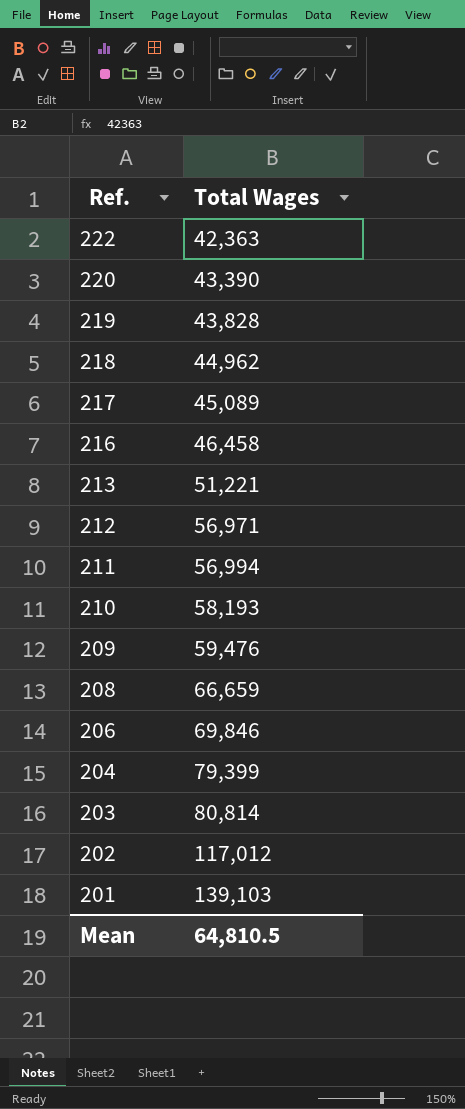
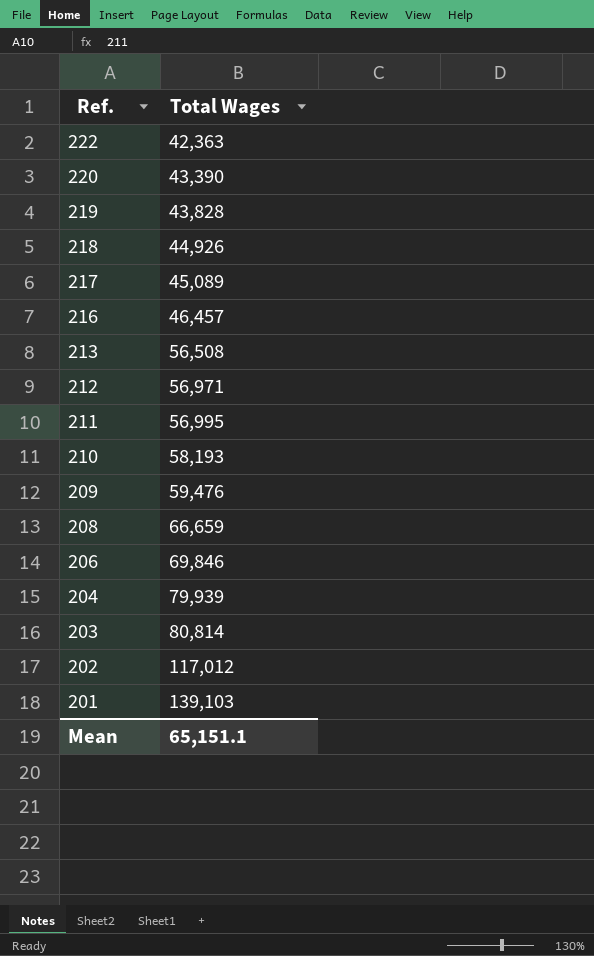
218 | Total Wages: 44,962 -> 44,926
216 | Total Wages: 46,458 -> 46,457
213 | Total Wages: 51,221 -> 56,508
211 | Total Wages: 56,994 -> 56,995
204 | Total Wages: 79,399 -> 79,939
Mean | Total Wages: 64,810.5 -> 65,151.1

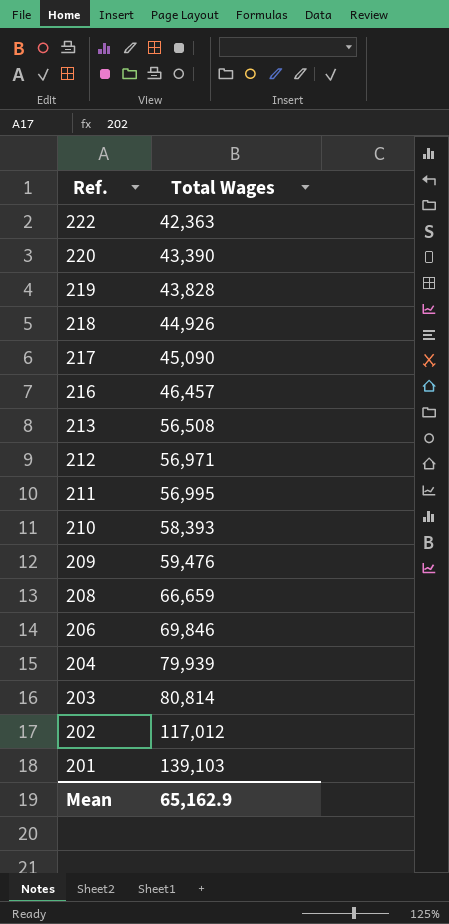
217 | Total Wages: 45,089 -> 45,090
210 | Total Wages: 58,193 -> 58,393
Mean | Total Wages: 65,151.1 -> 65,162.9

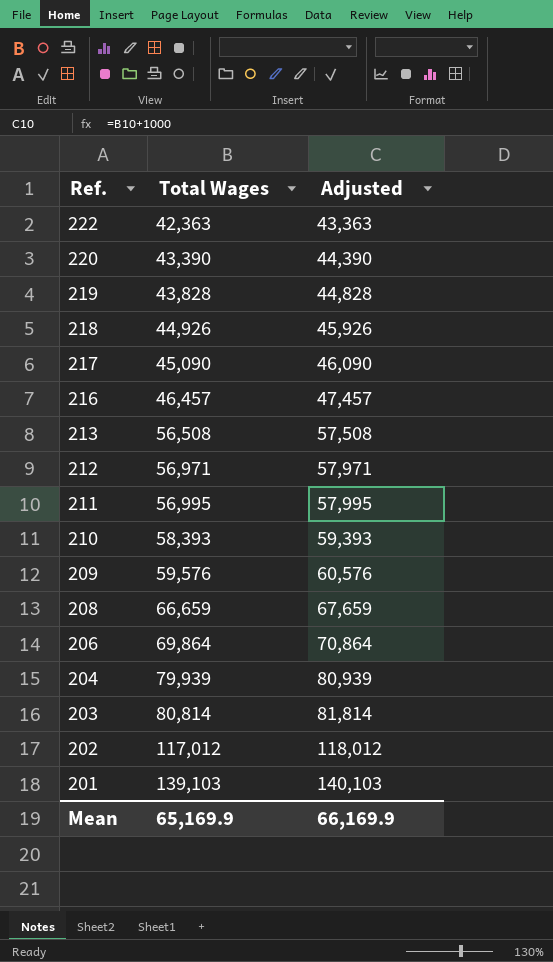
column Adjusted | formula: none -> [Total Wages] + 1000
209 | Total Wages: 59,476 -> 59,576
206 | Total Wages: 69,846 -> 69,864
Mean | Total Wages: 65,162.9 -> 65,169.9

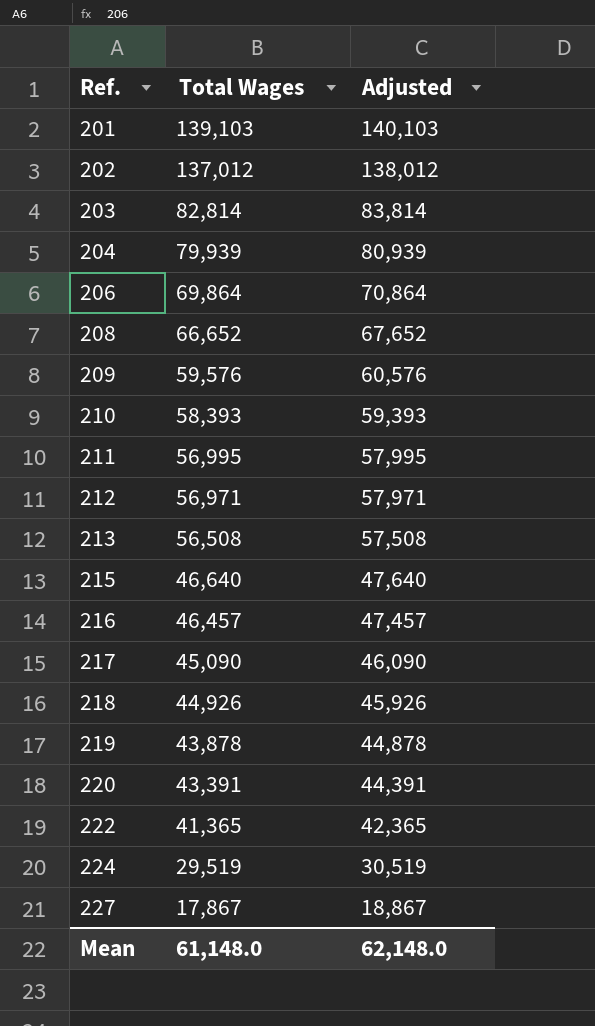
row order: Ref. descending -> Ref. ascending
202 | Total Wages: 117,012 -> 137,012
202 | Adjusted: 118,012 -> 138,012
203 | Total Wages: 80,814 -> 82,814
203 | Adjusted: 81,814 -> 83,814
208 | Total Wages: 66,659 -> 66,652
208 | Adjusted: 67,659 -> 67,652
row 215: none -> 46,640 | 47,640
219 | Total Wages: 43,828 -> 43,878
219 | Adjusted: 44,828 -> 44,878
220 | Total Wages: 43,390 -> 43,391
220 | Adjusted: 44,390 -> 44,391
222 | Total Wages: 42,363 -> 41,365
222 | Adjusted: 43,363 -> 42,365
row 224: none -> 29,519 | 30,519
row 227: none -> 17,867 | 18,867
Mean | Total Wages: 65,169.9 -> 61,148.0
Mean | Adjusted: 66,169.9 -> 62,148.0

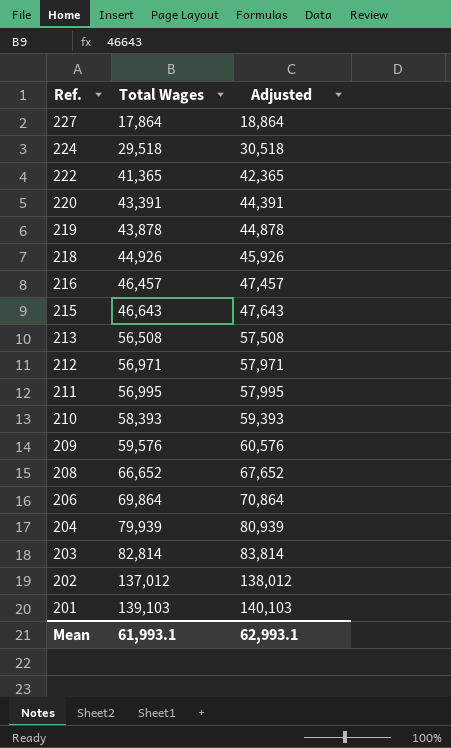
row order: Ref. ascending -> Ref. descending
row 217: 45,090 | 46,090 -> none
227 | Total Wages: 17,867 -> 17,864
227 | Adjusted: 18,867 -> 18,864
224 | Total Wages: 29,519 -> 29,518
224 | Adjusted: 30,519 -> 30,518
215 | Total Wages: 46,640 -> 46,643
215 | Adjusted: 47,640 -> 47,643
Mean | Total Wages: 61,148.0 -> 61,993.1
Mean | Adjusted: 62,148.0 -> 62,993.1

